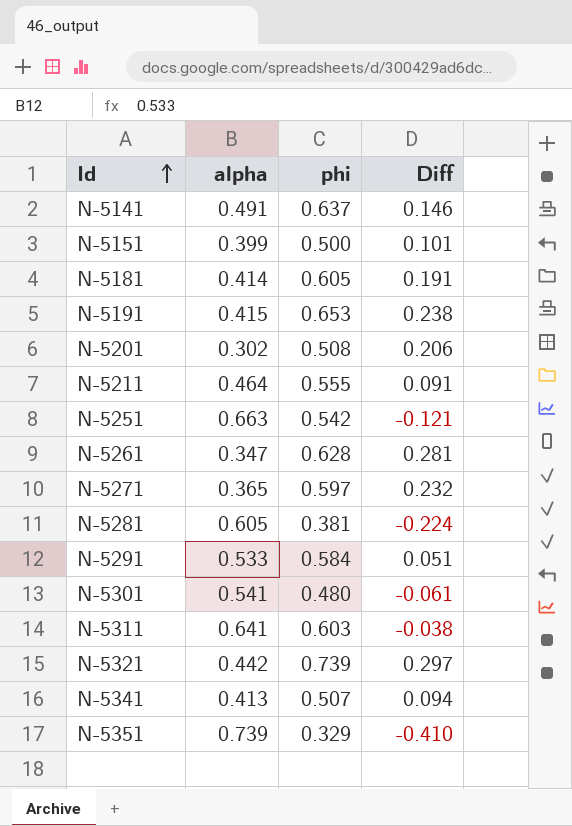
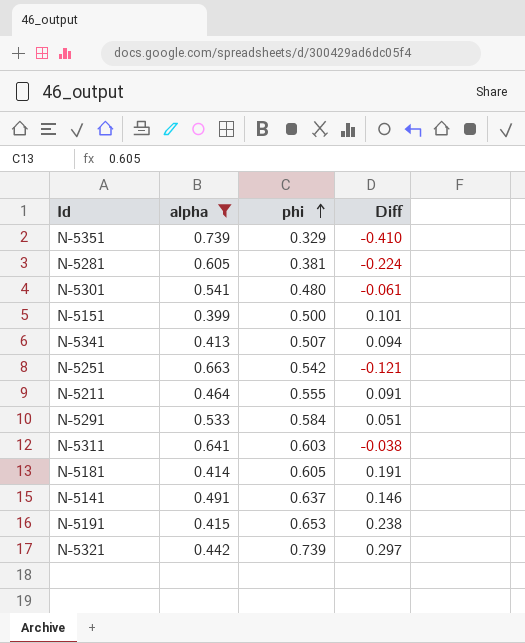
filter: none -> alpha >= 0.399
row order: Id ascending -> phi ascending

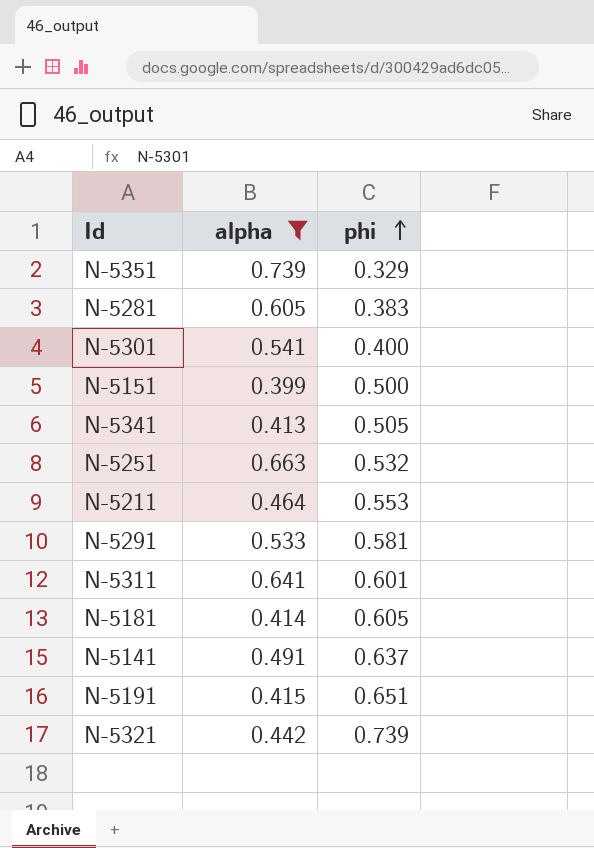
column Diff | formula: [phi] - [alpha] -> none
N-5281 | phi: 0.381 -> 0.383
N-5301 | phi: 0.480 -> 0.400
N-5341 | phi: 0.507 -> 0.505
N-5251 | phi: 0.542 -> 0.532
N-5211 | phi: 0.555 -> 0.553
N-5291 | phi: 0.584 -> 0.581
N-5311 | phi: 0.603 -> 0.601
N-5191 | phi: 0.653 -> 0.651

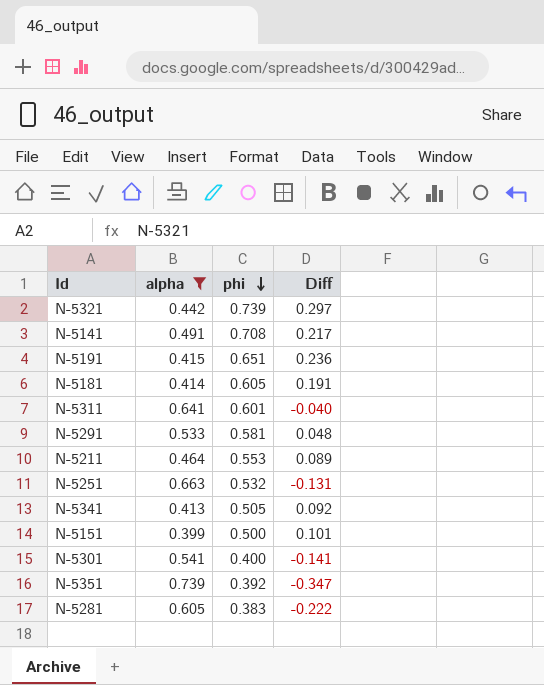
row order: phi ascending -> phi descending
column Diff | formula: none -> [phi] - [alpha]
N-5141 | phi: 0.637 -> 0.708
N-5351 | phi: 0.329 -> 0.392

